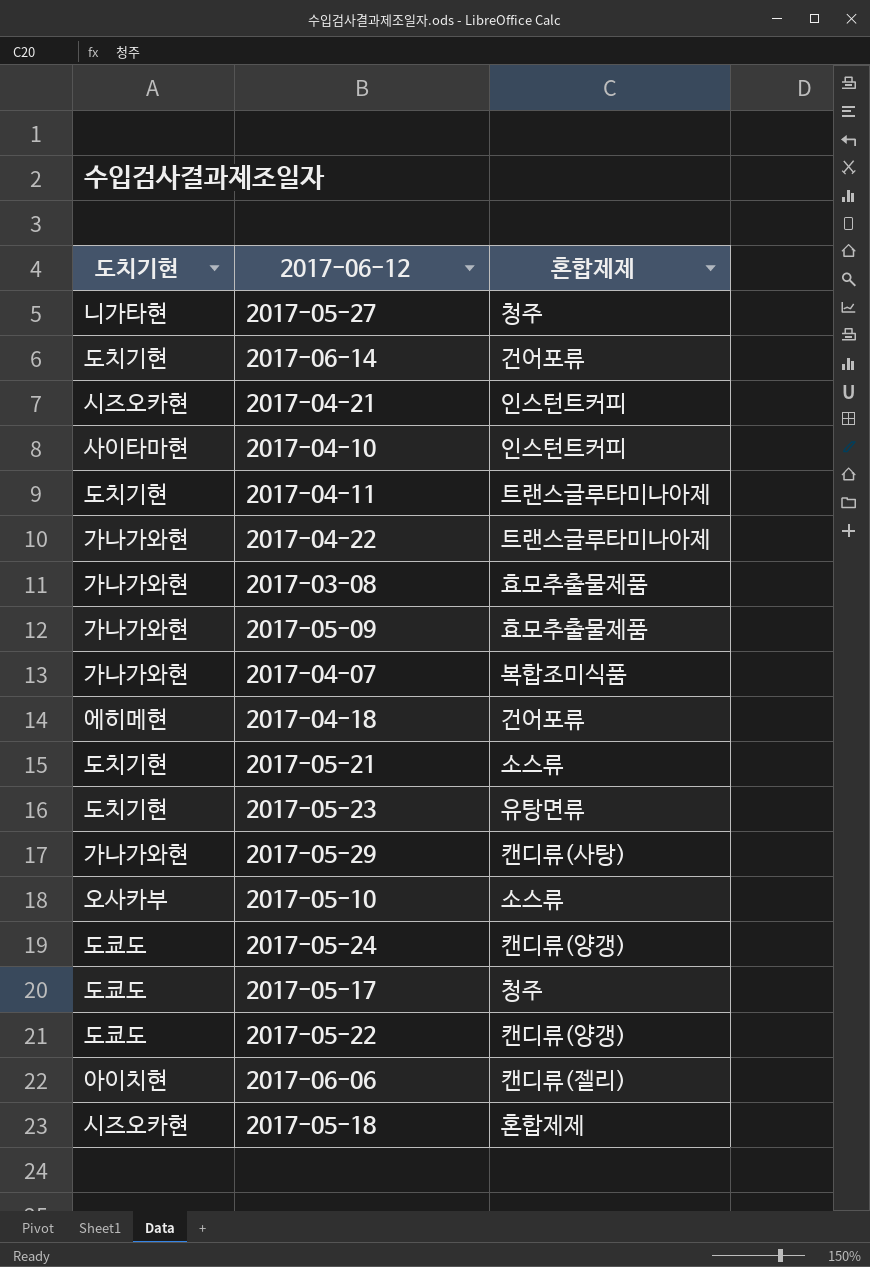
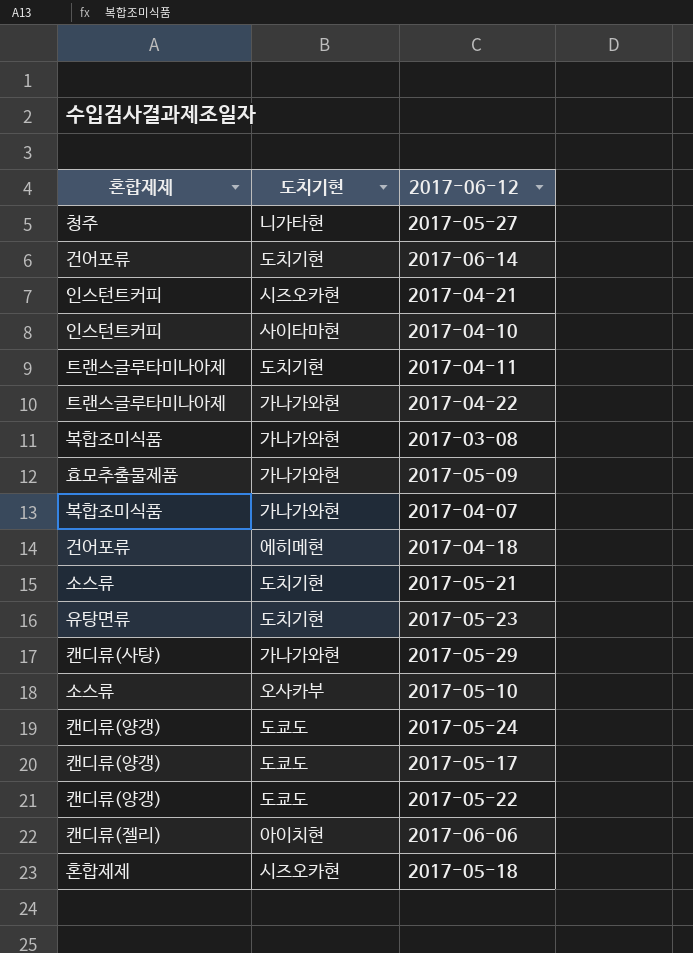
column 혼합제제 | position: 3 -> 1
2017-03-08 | 혼합제제: 효모추출물제품 -> 복합조미식품
2017-05-17 | 혼합제제: 청주 -> 캔디류(양갱)

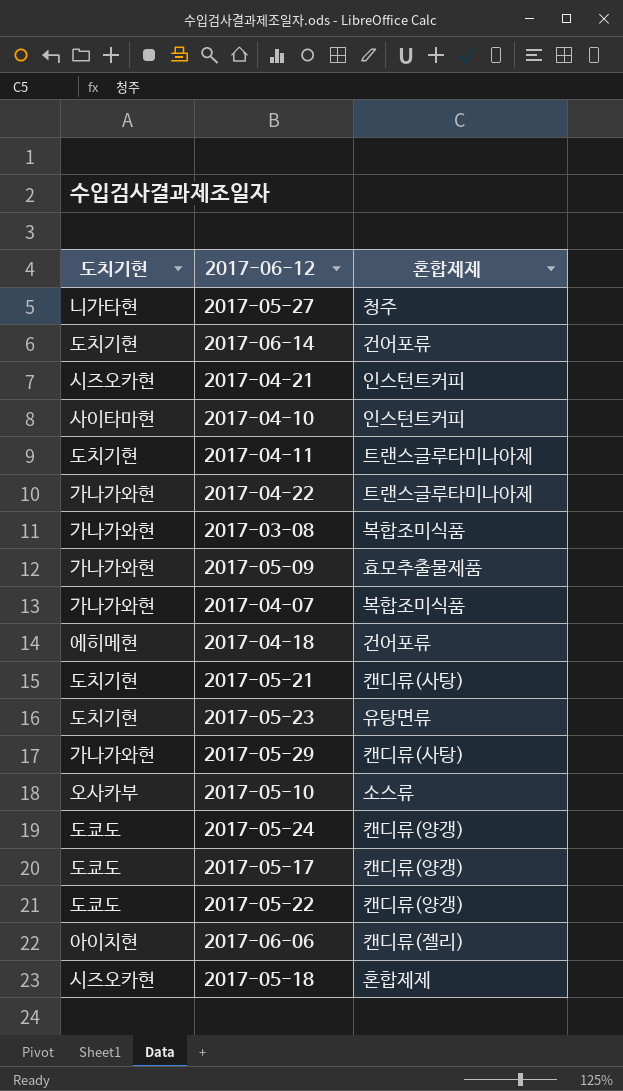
column 혼합제제 | position: 1 -> 3
2017-05-21 | 혼합제제: 소스류 -> 캔디류(사탕)

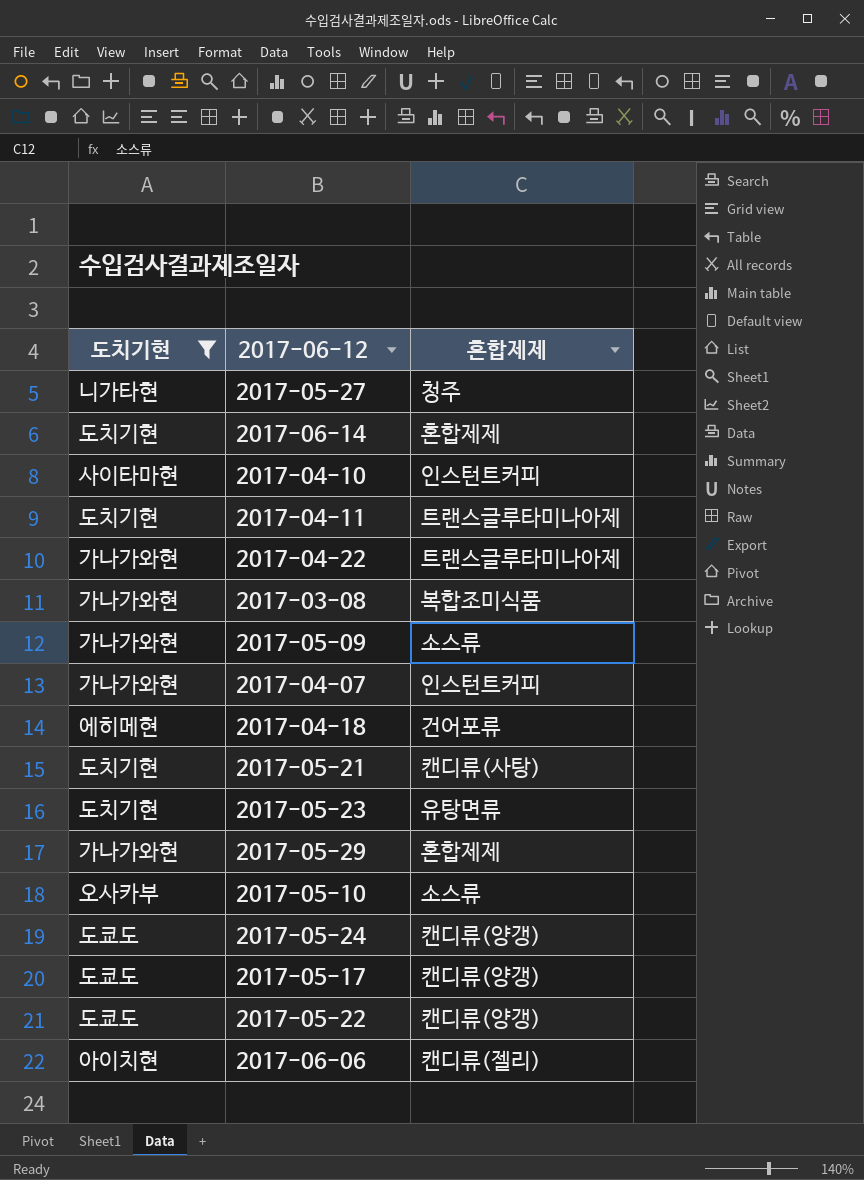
filter: none -> 도치기현 != 시즈오카현
2017-06-14 | 혼합제제: 건어포류 -> 혼합제제
2017-05-09 | 혼합제제: 효모추출물제품 -> 소스류
2017-04-07 | 혼합제제: 복합조미식품 -> 인스턴트커피
2017-05-29 | 혼합제제: 캔디류(사탕) -> 혼합제제

